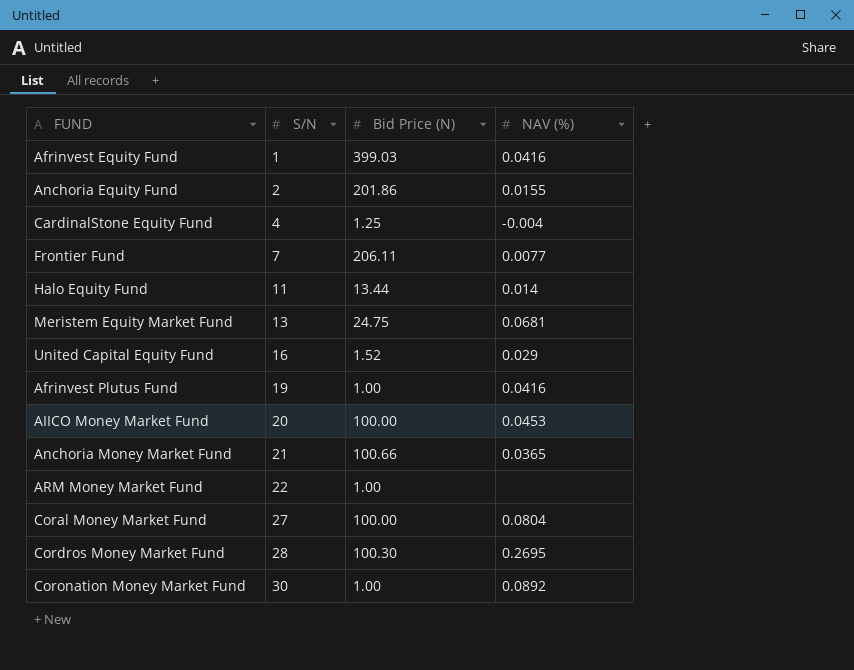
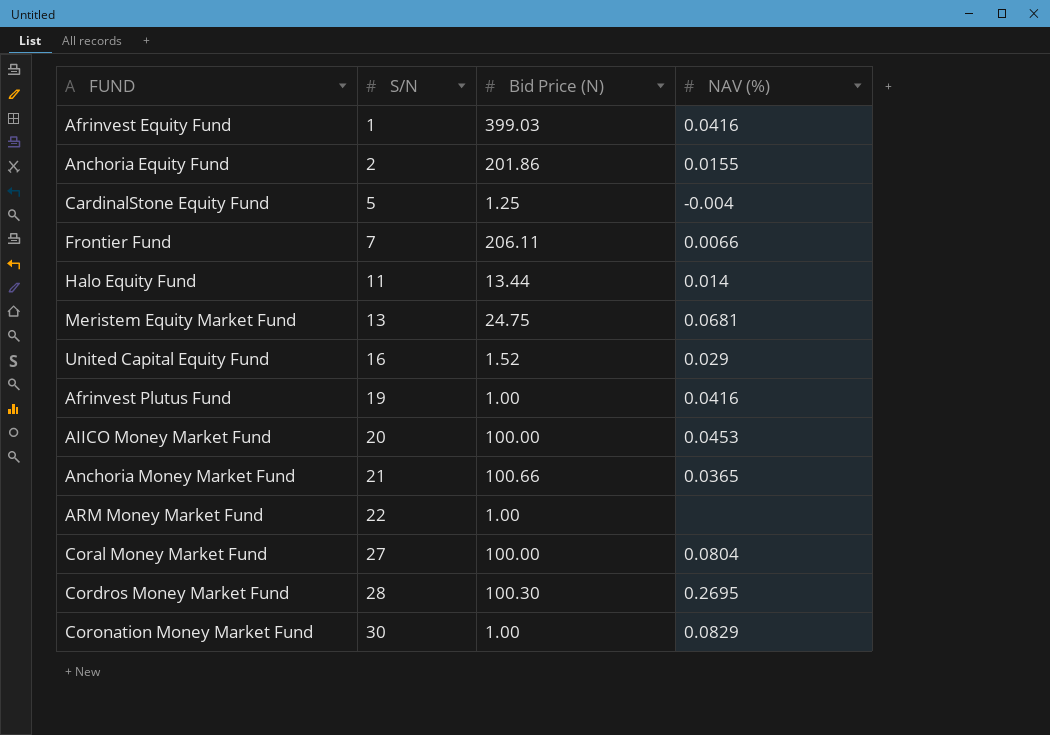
CardinalStone Equity Fund | S/N: 4 -> 5
Frontier Fund | NAV (%): 0.0077 -> 0.0066
Coronation Money Market Fund | NAV (%): 0.0892 -> 0.0829

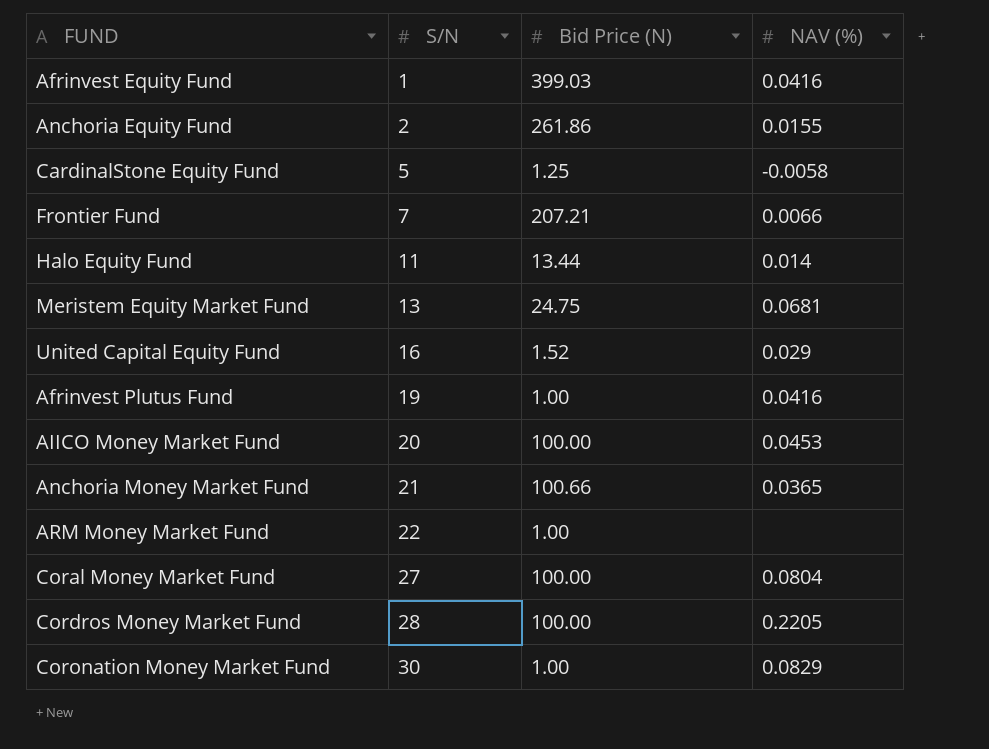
Anchoria Equity Fund | Bid Price (N): 201.86 -> 261.86
CardinalStone Equity Fund | NAV (%): -0.004 -> -0.0058
Frontier Fund | Bid Price (N): 206.11 -> 207.21
Cordros Money Market Fund | Bid Price (N): 100.30 -> 100.00
Cordros Money Market Fund | NAV (%): 0.2695 -> 0.2205

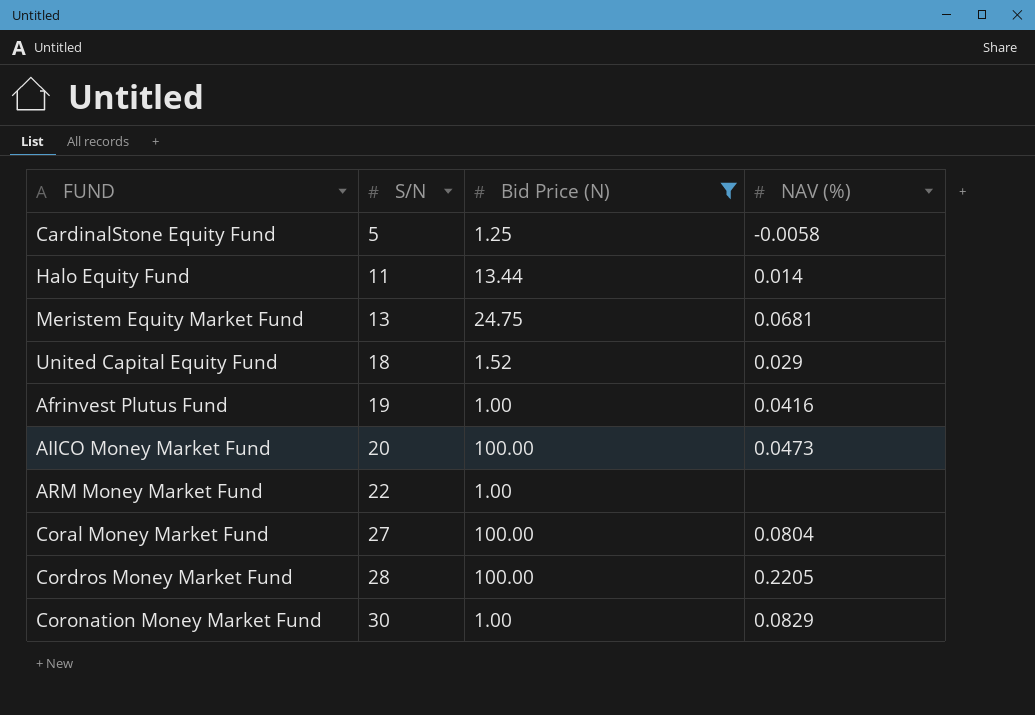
filter: none -> Bid Price (N) <= 100.00
United Capital Equity Fund | S/N: 16 -> 18
AIICO Money Market Fund | NAV (%): 0.0453 -> 0.0473

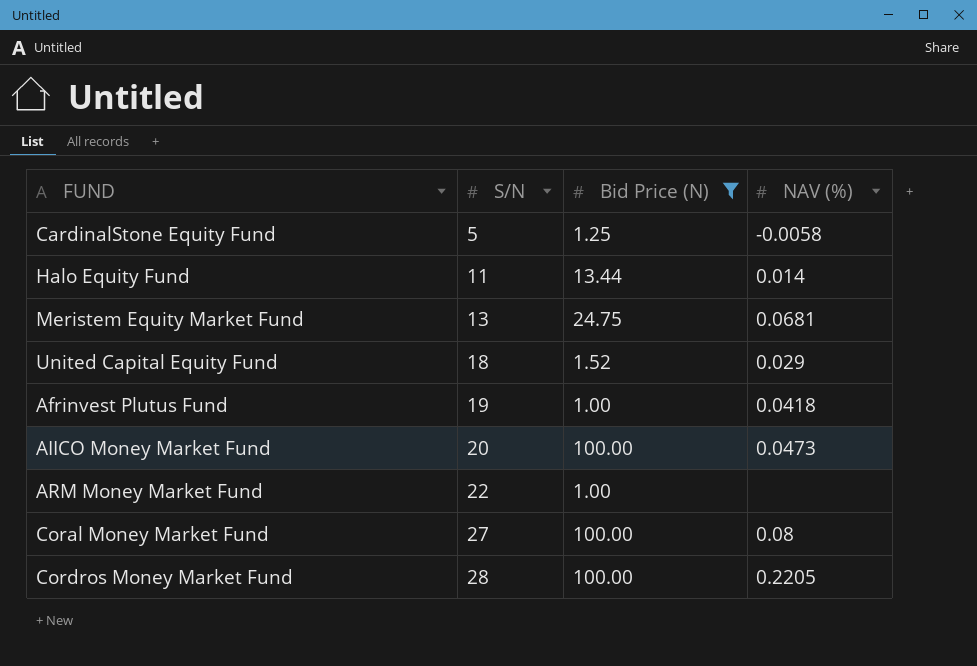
row Coronation Money Market Fund: 30 | 1.00 | 0.0829 -> none
Afrinvest Plutus Fund | NAV (%): 0.0416 -> 0.0418
Coral Money Market Fund | NAV (%): 0.0804 -> 0.08

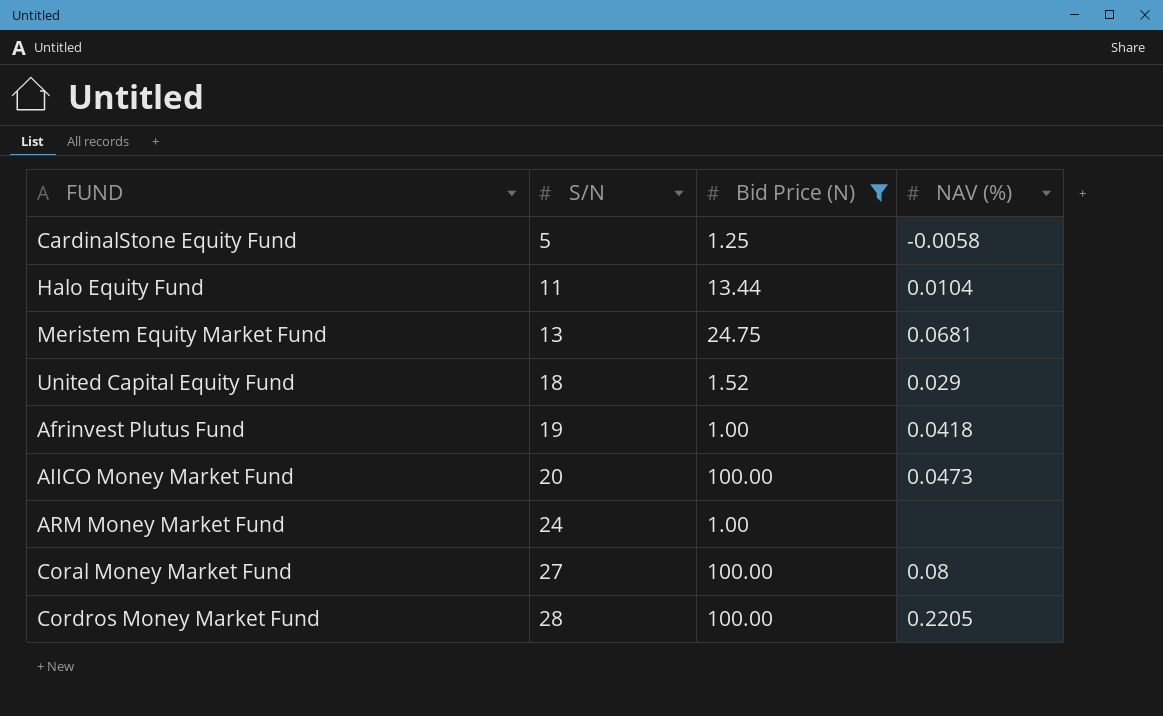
Halo Equity Fund | NAV (%): 0.014 -> 0.0104
ARM Money Market Fund | S/N: 22 -> 24

